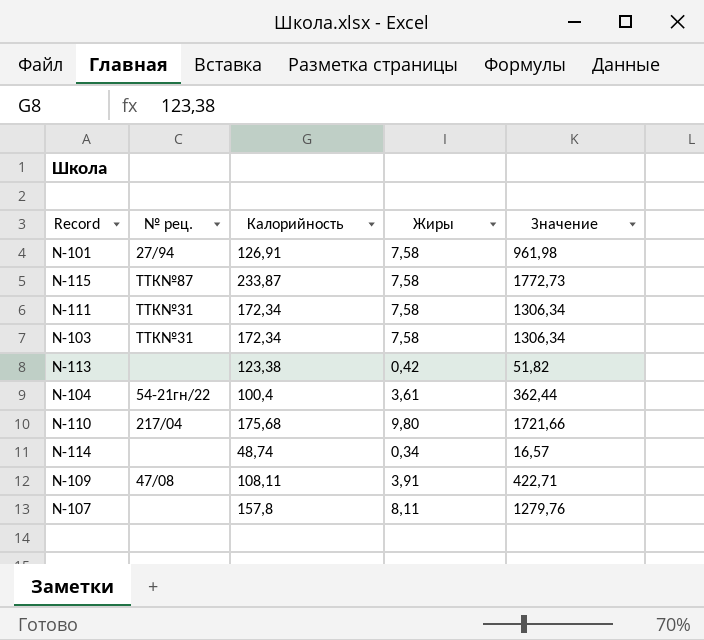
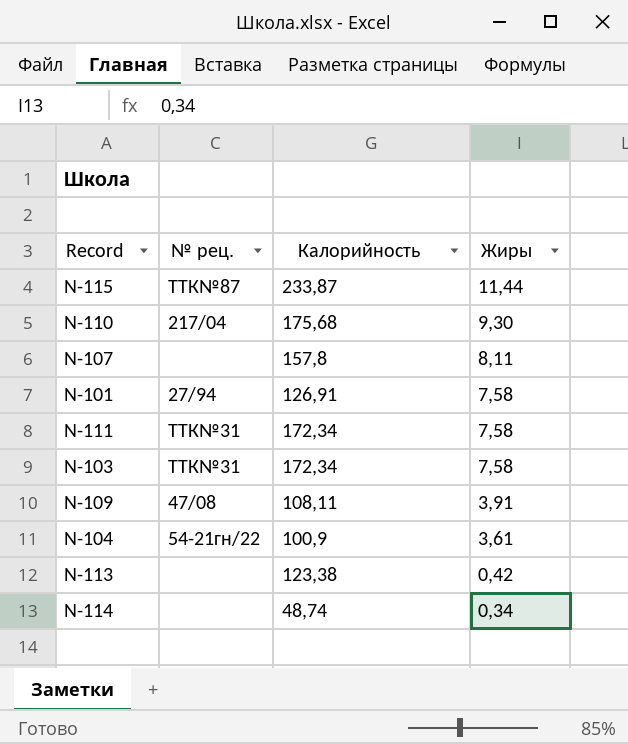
row order: none -> Жиры descending
column Значение | formula: [Калорийность] * [Жиры] -> none
N-115 | Жиры: 7,58 -> 11,44
N-110 | Жиры: 9,80 -> 9,30
N-104 | Калорийность: 100,4 -> 100,9

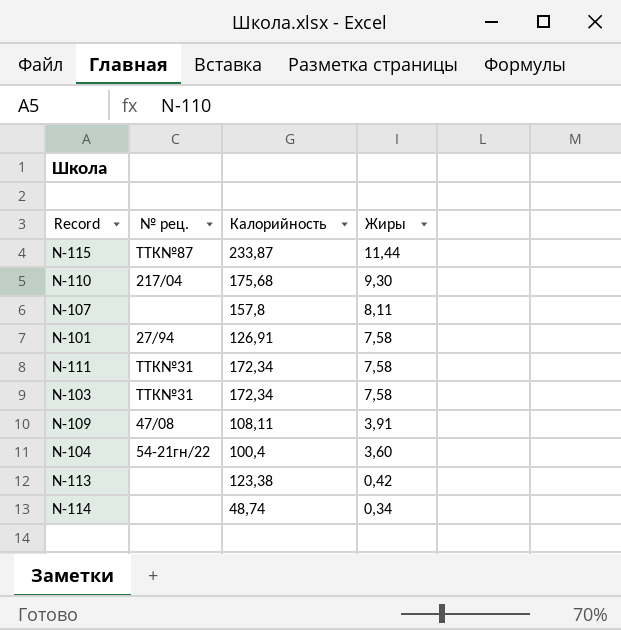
N-104 | Калорийность: 100,9 -> 100,4
N-104 | Жиры: 3,61 -> 3,60

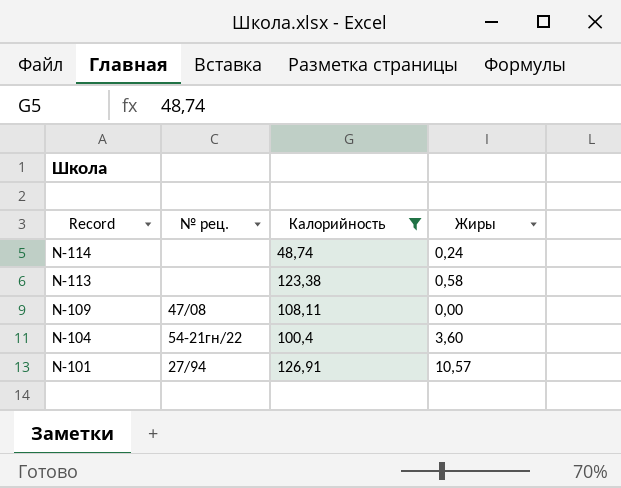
filter: none -> Калорийность <= 126,91
row order: Жиры descending -> Record descending
N-114 | Жиры: 0,34 -> 0,24
N-113 | Жиры: 0,42 -> 0,58
N-109 | Жиры: 3,91 -> 0,00
N-101 | Жиры: 7,58 -> 10,57

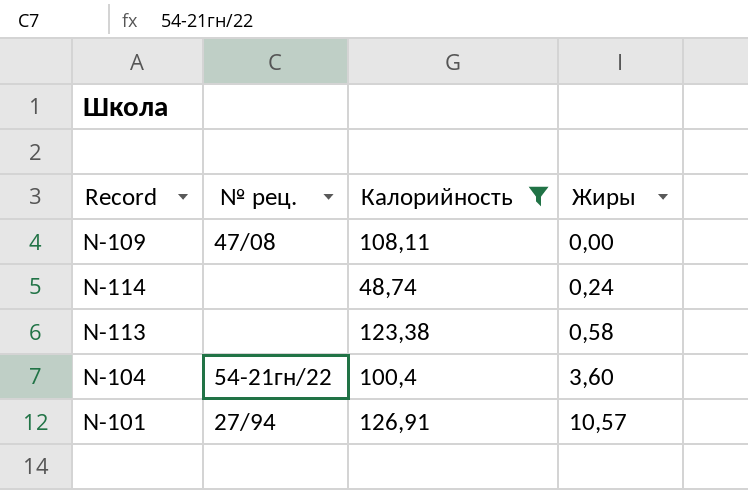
row order: Record descending -> Жиры ascending

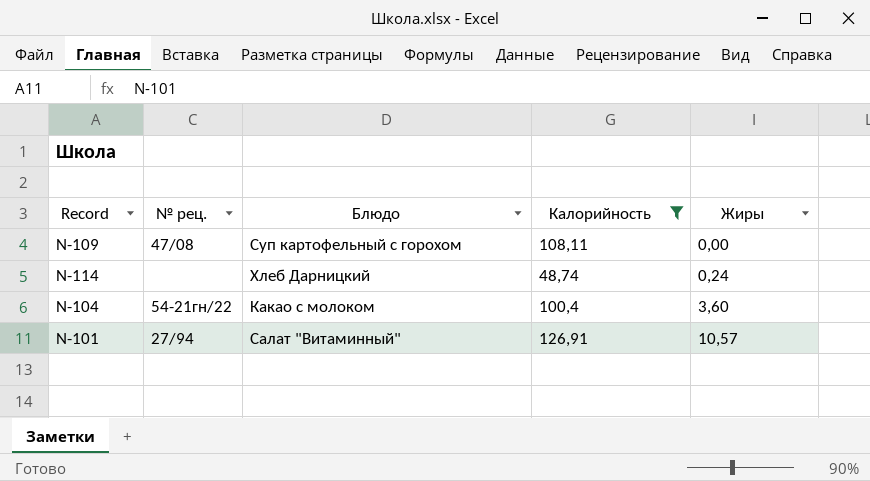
column Блюдо | position: none -> 3
row N-113: none | 123,38 | 0,58 -> none

